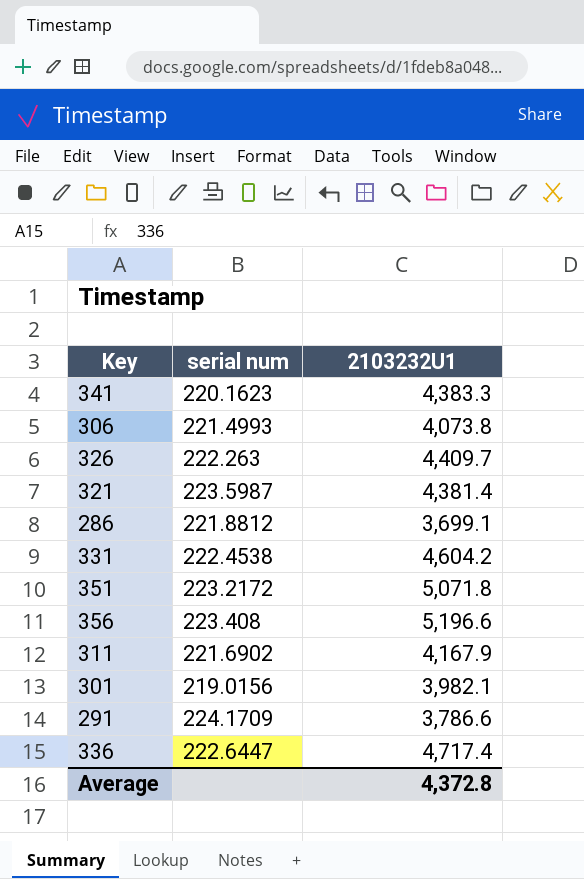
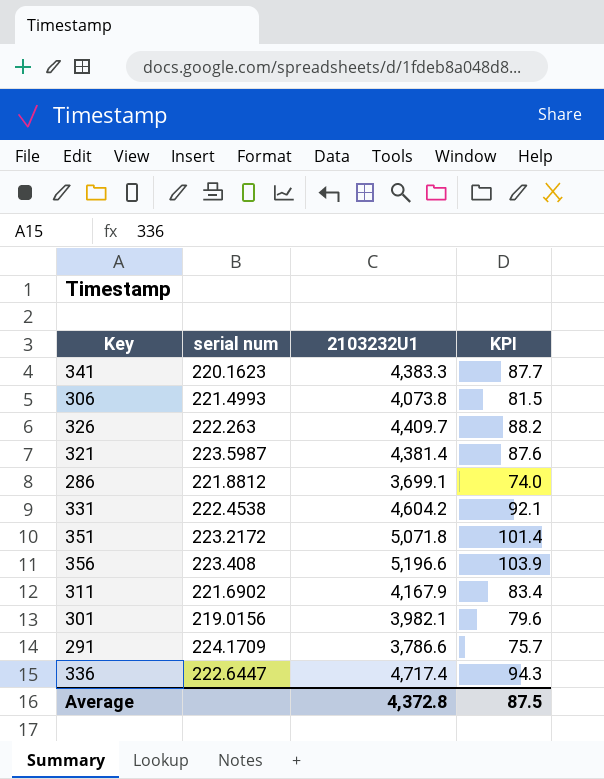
column KPI | formula: none -> [2103232U1] * 0.02

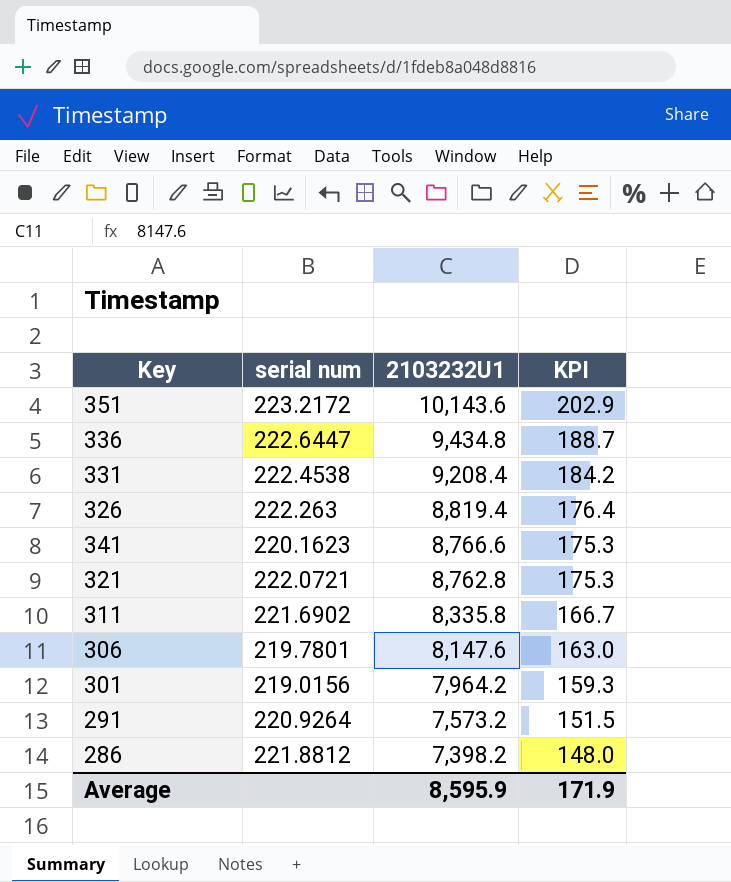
row order: none -> 2103232U1 descending
row 356: 223.408 | 5,196.6 | 103.9 -> none
351 | 2103232U1: 5,071.8 -> 10,143.6
351 | KPI: 101.4 -> 202.9
336 | 2103232U1: 4,717.4 -> 9,434.8
336 | KPI: 94.3 -> 188.7
331 | 2103232U1: 4,604.2 -> 9,208.4
331 | KPI: 92.1 -> 184.2
326 | 2103232U1: 4,409.7 -> 8,819.4
326 | KPI: 88.2 -> 176.4
341 | 2103232U1: 4,383.3 -> 8,766.6
341 | KPI: 87.7 -> 175.3
321 | serial num: 223.5987 -> 222.0721
321 | 2103232U1: 4,381.4 -> 8,762.8
321 | KPI: 87.6 -> 175.3
311 | 2103232U1: 4,167.9 -> 8,335.8
311 | KPI: 83.4 -> 166.7
306 | serial num: 221.4993 -> 219.7801
306 | 2103232U1: 4,073.8 -> 8,147.6
306 | KPI: 81.5 -> 163.0
301 | 2103232U1: 3,982.1 -> 7,964.2
301 | KPI: 79.6 -> 159.3
291 | serial num: 224.1709 -> 220.9264
291 | 2103232U1: 3,786.6 -> 7,573.2
291 | KPI: 75.7 -> 151.5
286 | 2103232U1: 3,699.1 -> 7,398.2
286 | KPI: 74.0 -> 148.0
Average | 2103232U1: 4,372.8 -> 8,595.9
Average | KPI: 87.5 -> 171.9

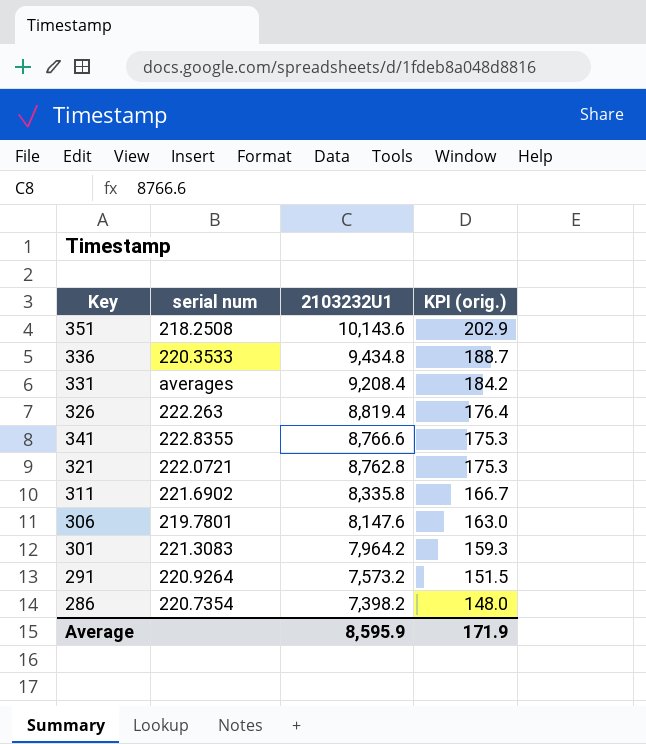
column name: KPI -> KPI (orig.)
351 | serial num: 223.2172 -> 218.2508
336 | serial num: 222.6447 -> 220.3533
331 | serial num: 222.4538 -> averages
341 | serial num: 220.1623 -> 222.8355
301 | serial num: 219.0156 -> 221.3083
286 | serial num: 221.8812 -> 220.7354

